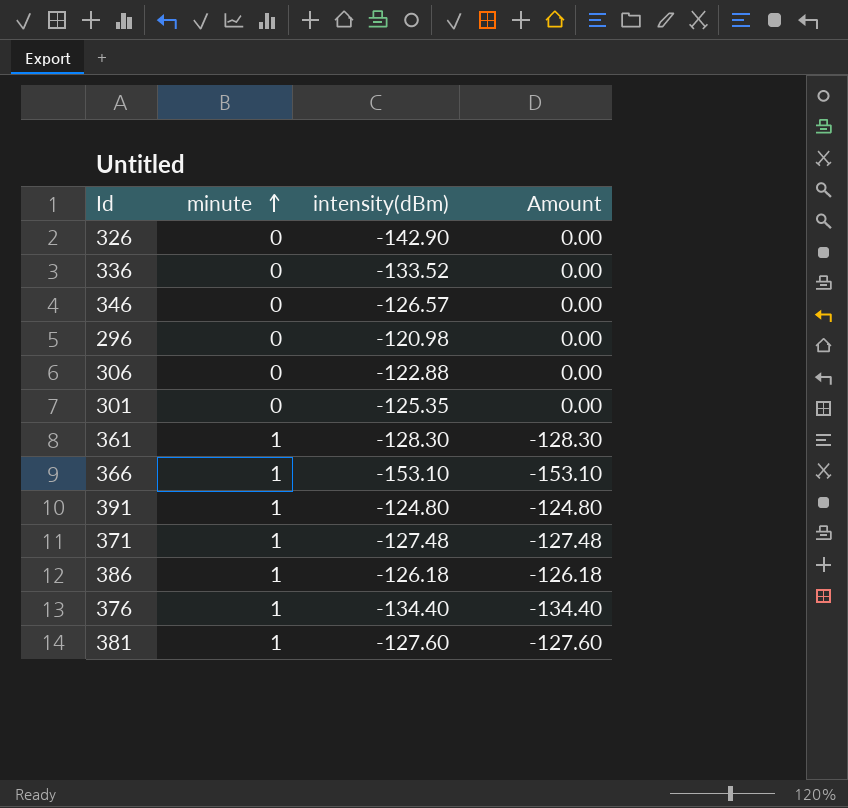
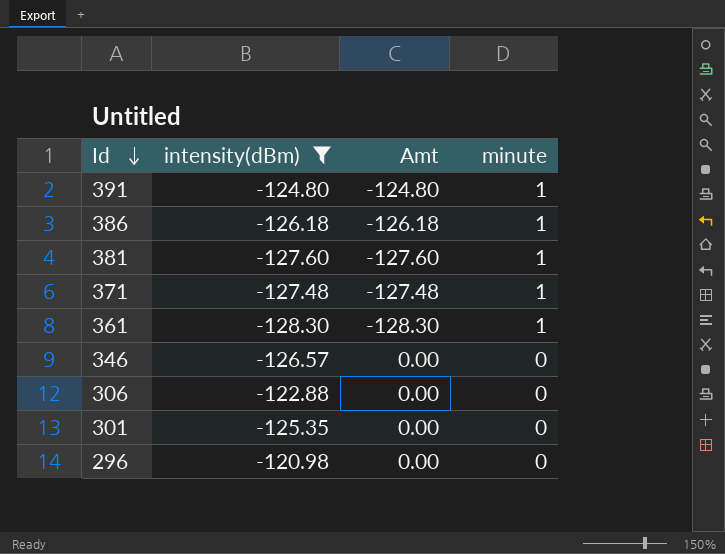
filter: none -> intensity(dBm) >= -128.30
row order: minute ascending -> Id descending
column name: Amount -> Amt
column minute | position: 2 -> 4

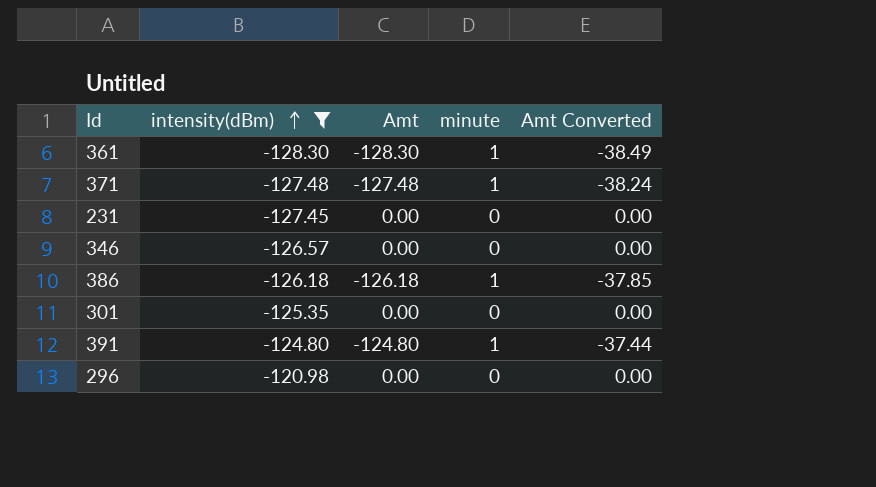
row order: Id descending -> intensity(dBm) ascending
column Amt Converted | formula: none -> [Amt] * 0.3
row 381: -127.60 | -127.60 | 1 -> none
row 306: -122.88 | 0.00 | 0 -> none
row 231: none -> -127.45 | 0.00 | 0 | 0.00

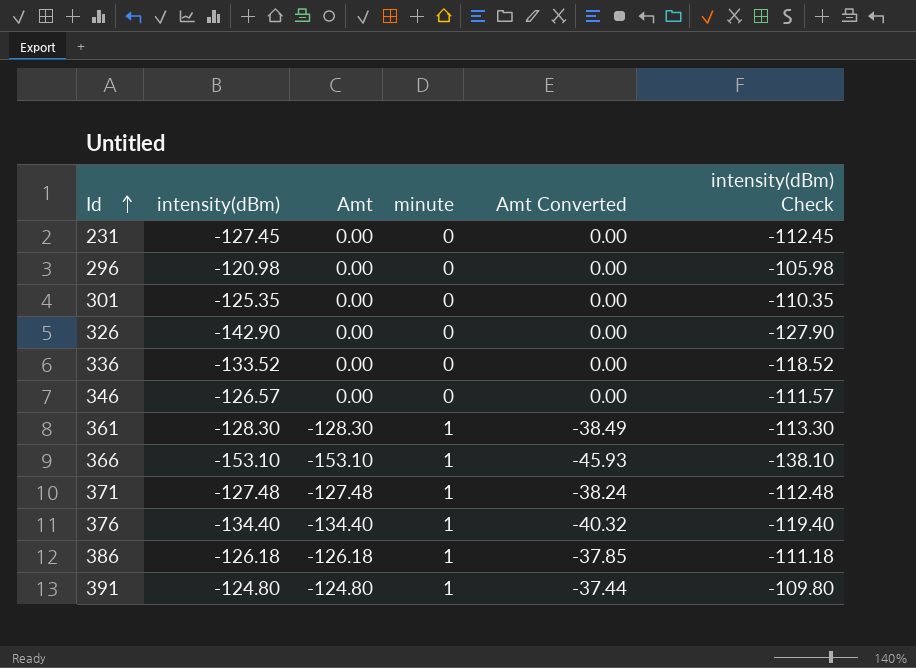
filter: intensity(dBm) >= -128.30 -> none
row order: intensity(dBm) ascending -> Id ascending
column intensity(dBm) Check | formula: none -> [intensity(dBm)] + 15

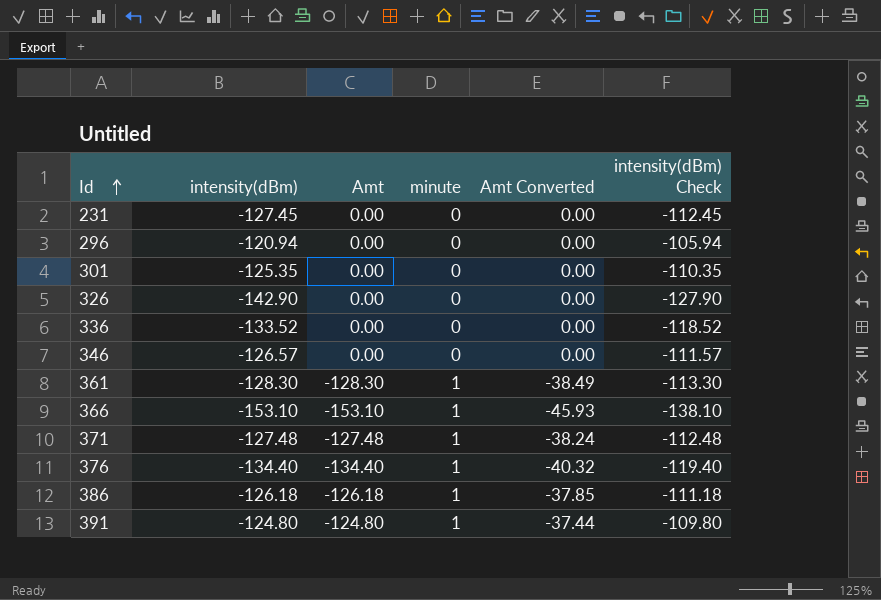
296 | intensity(dBm): -120.98 -> -120.94
296 | intensity(dBm) Check: -105.98 -> -105.94

